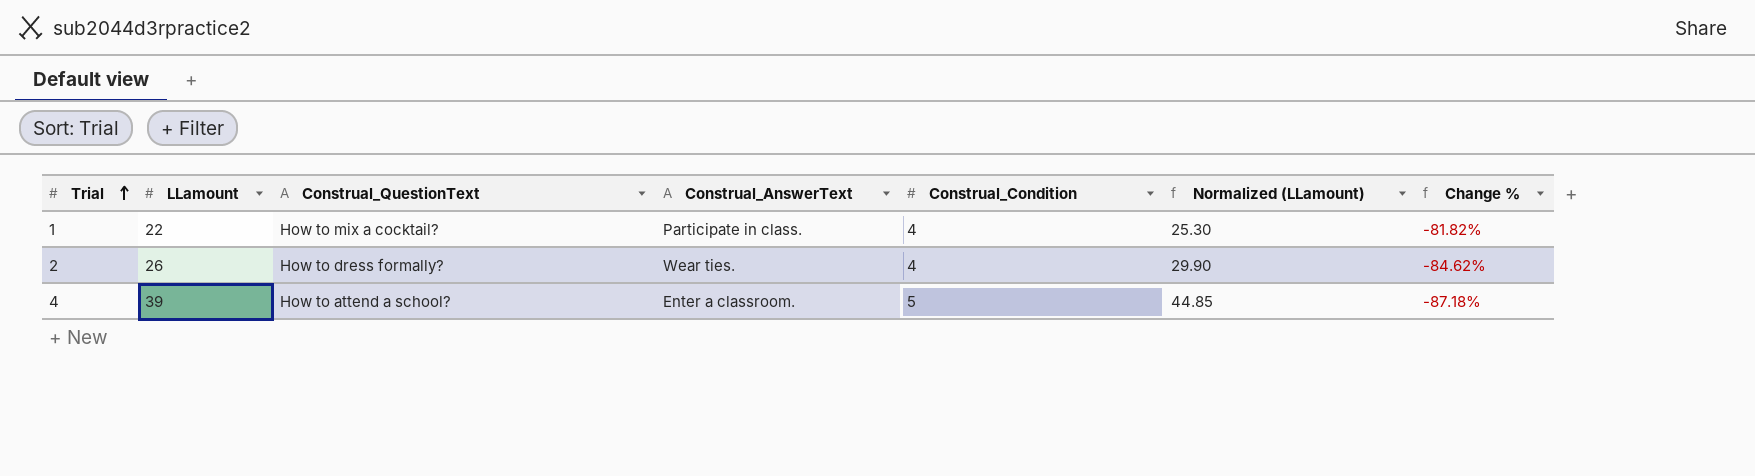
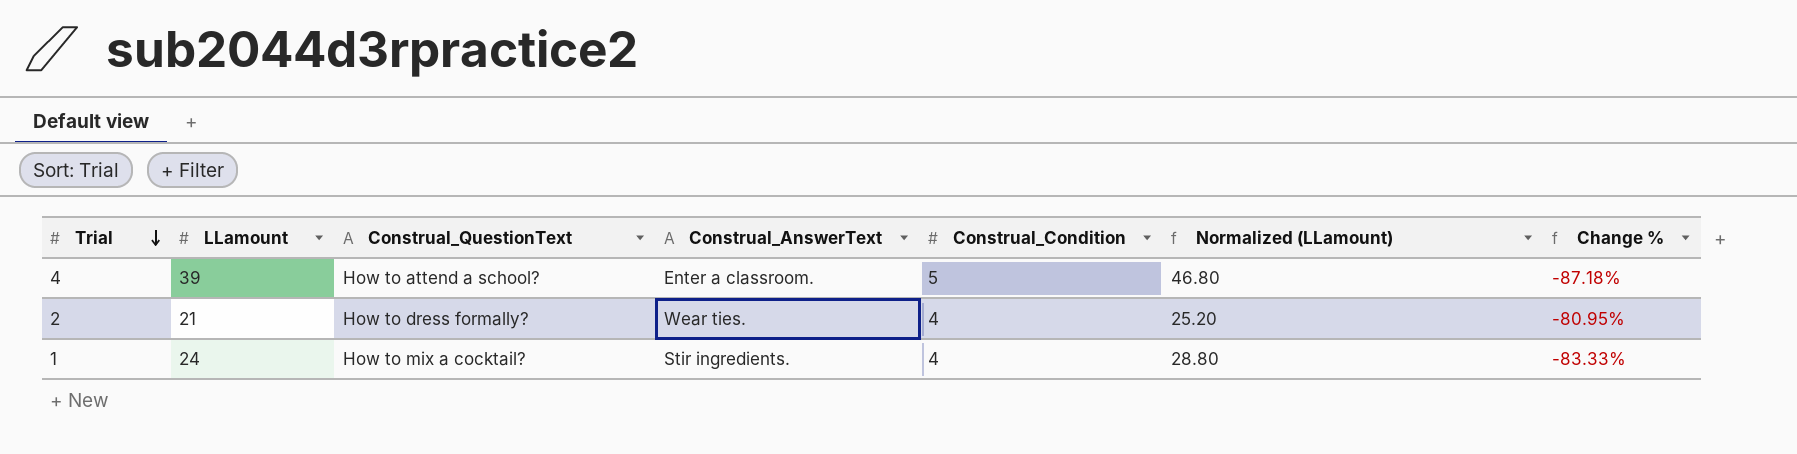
row order: Trial ascending -> Trial descending
column Normalized (LLamount) | formula: [LLamount] * 1.15 -> [LLamount] * 1.2
2 | LLamount: 26 -> 21
2 | Change %: -84.62% -> -80.95%
1 | LLamount: 22 -> 24
1 | Construal_AnswerText: Participate in class. -> Stir ingredients.
1 | Change %: -81.82% -> -83.33%

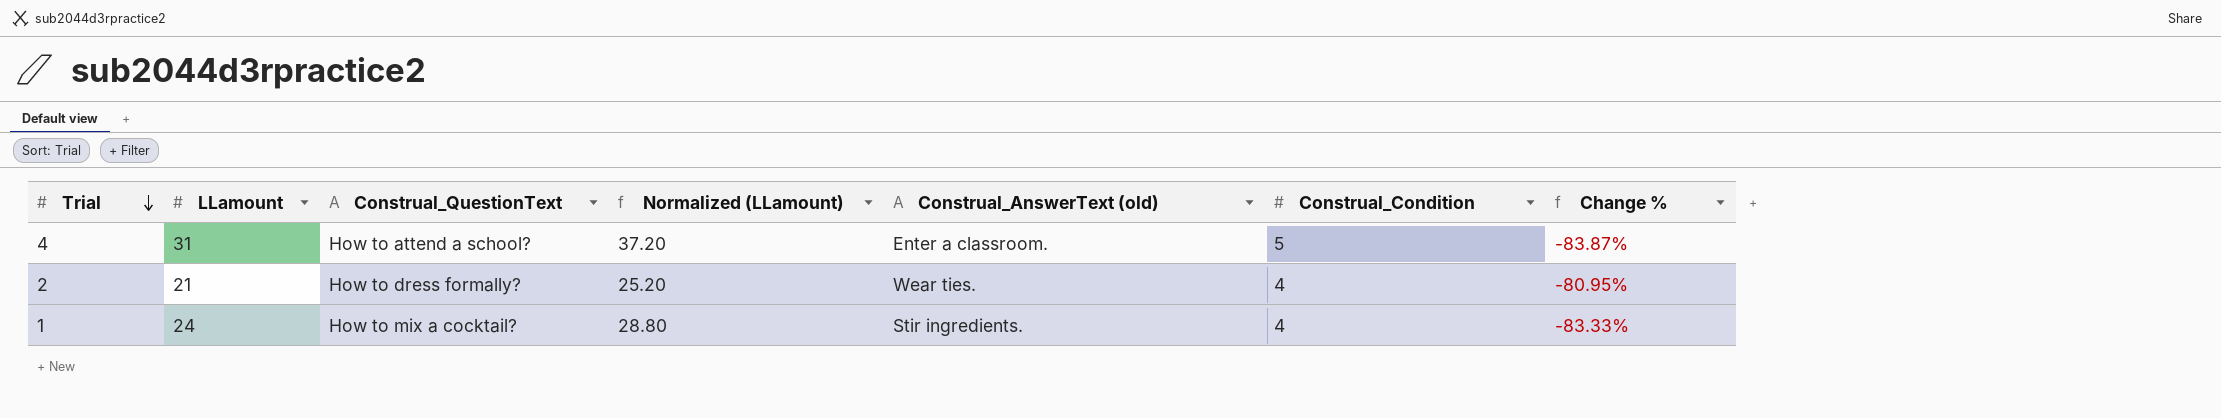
column Normalized (LLamount) | position: 6 -> 4
column name: Construal_AnswerText -> Construal_AnswerText (old)
4 | LLamount: 39 -> 31
4 | Normalized (LLamount): 46.80 -> 37.20
4 | Change %: -87.18% -> -83.87%

